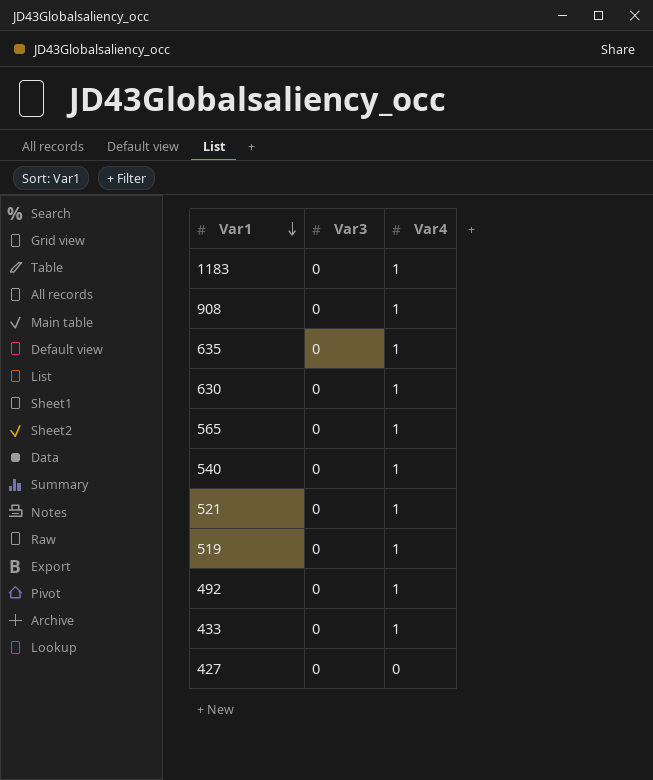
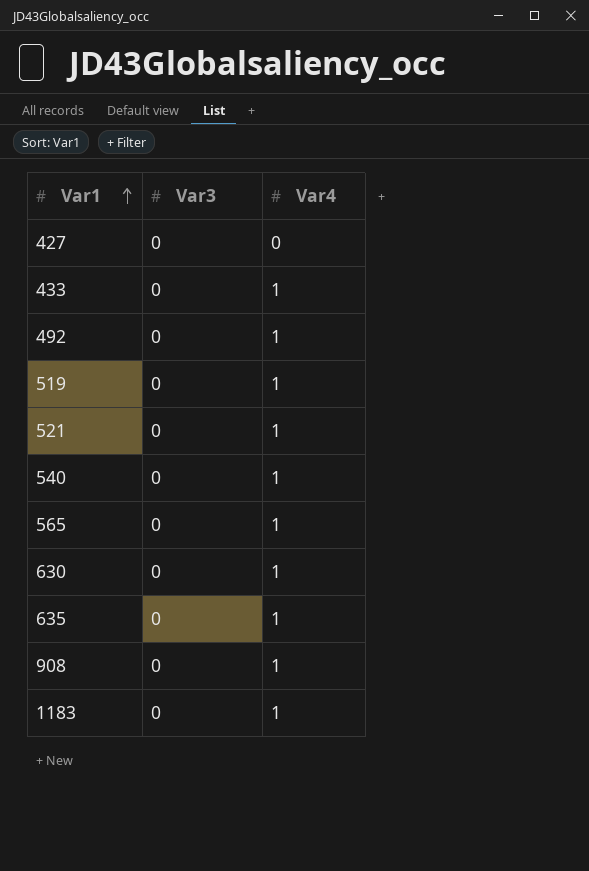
row order: Var1 descending -> Var1 ascending

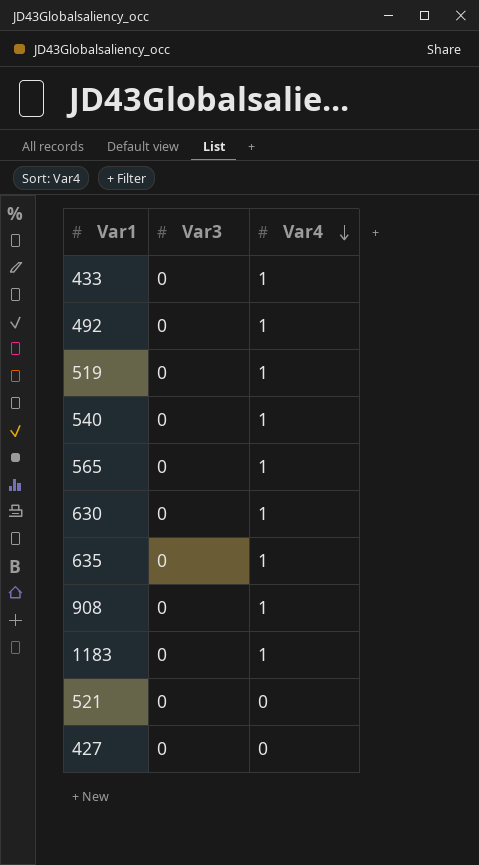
row order: Var1 ascending -> Var4 descending
521 | Var4: 1 -> 0

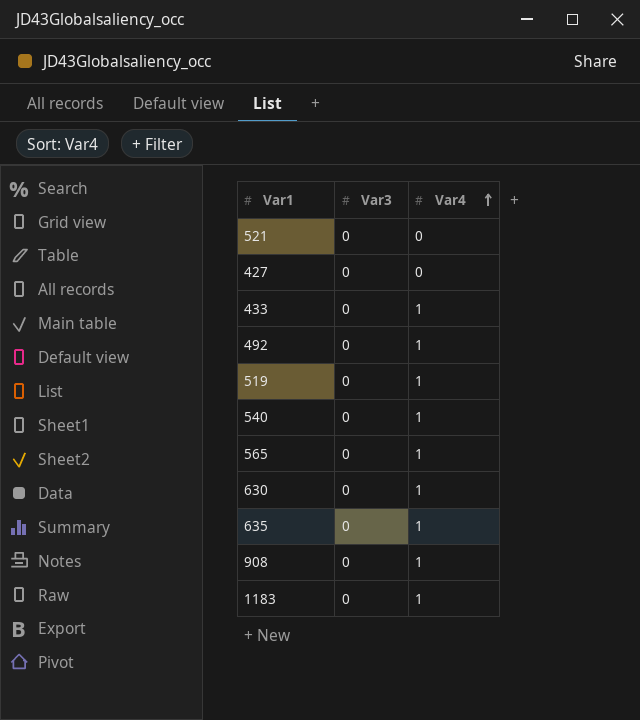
row order: Var4 descending -> Var4 ascending

